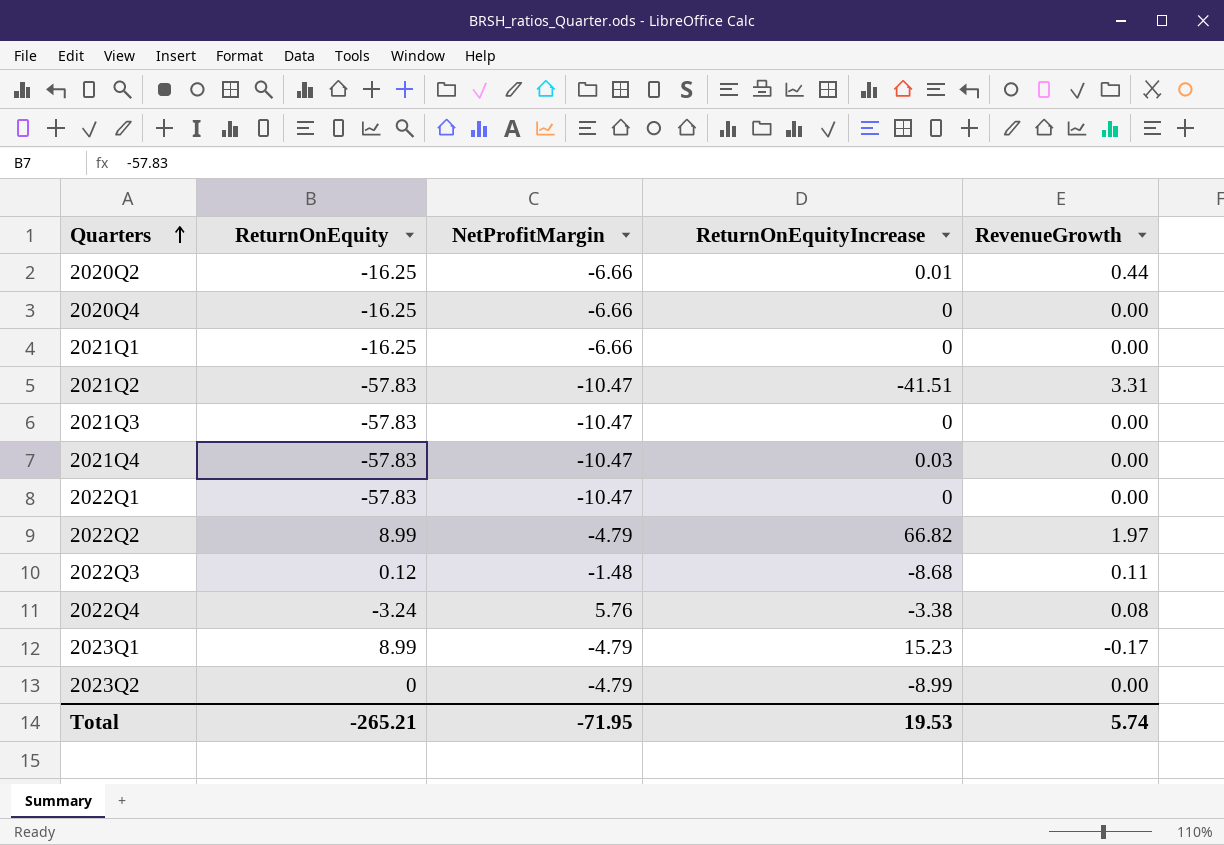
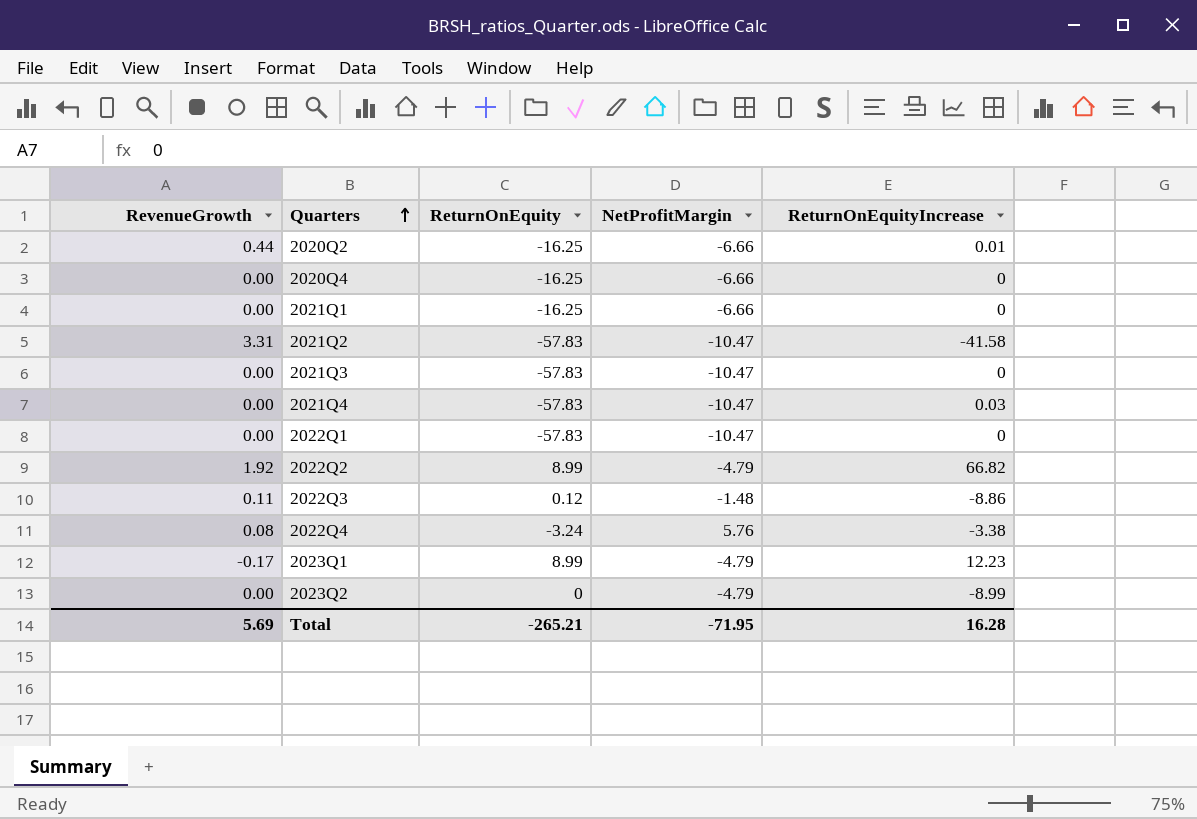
column RevenueGrowth | position: 5 -> 1
2021Q2 | ReturnOnEquityIncrease: -41.51 -> -41.58
2022Q2 | RevenueGrowth: 1.97 -> 1.92
2022Q3 | ReturnOnEquityIncrease: -8.68 -> -8.86
2023Q1 | ReturnOnEquityIncrease: 15.23 -> 12.23
Total | RevenueGrowth: 5.74 -> 5.69
Total | ReturnOnEquityIncrease: 19.53 -> 16.28

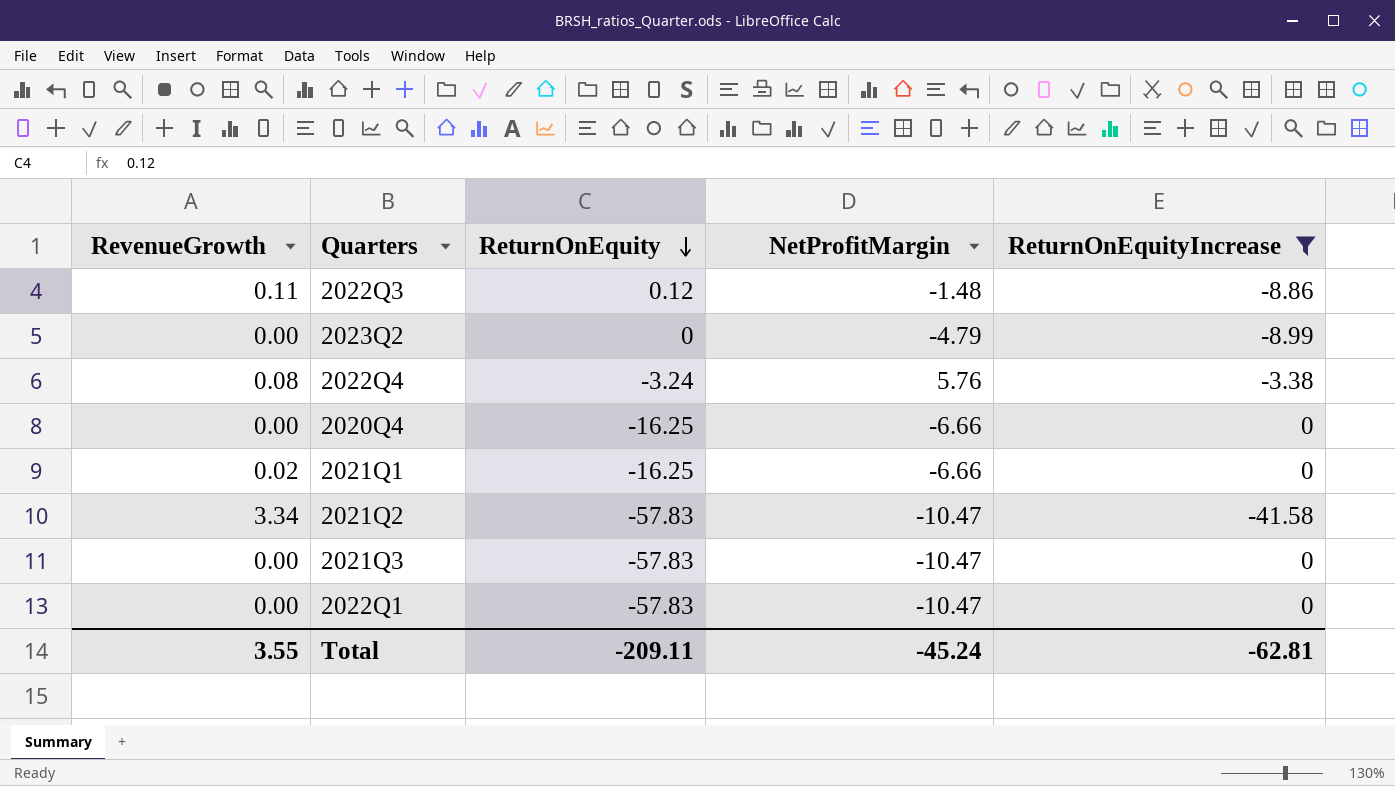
filter: none -> ReturnOnEquityIncrease <= 0
row order: Quarters ascending -> ReturnOnEquity descending
2021Q1 | RevenueGrowth: 0.00 -> 0.02
2021Q2 | RevenueGrowth: 3.31 -> 3.34
Total | RevenueGrowth: 5.69 -> 3.55
Total | ReturnOnEquity: -265.21 -> -209.11
Total | NetProfitMargin: -71.95 -> -45.24
Total | ReturnOnEquityIncrease: 16.28 -> -62.81

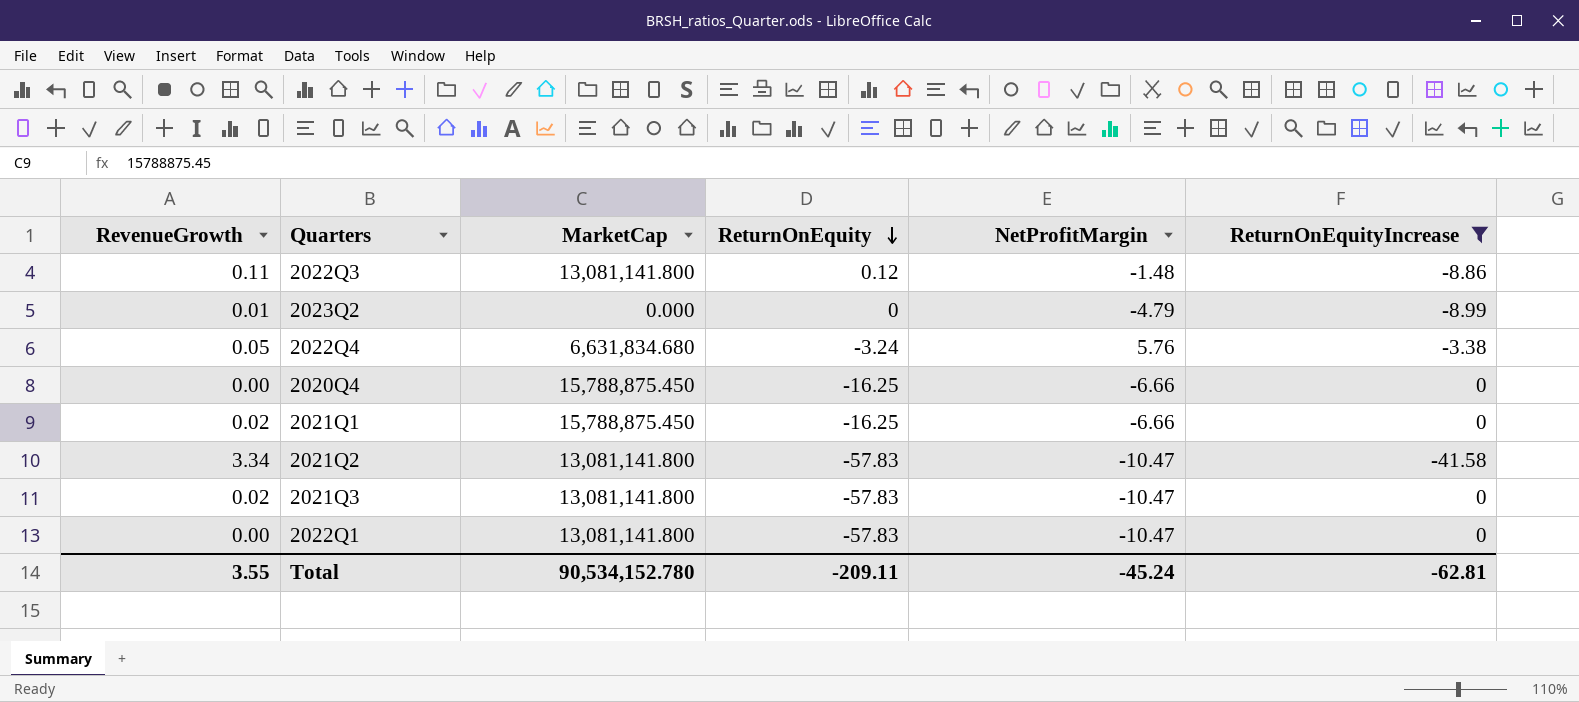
column MarketCap | position: none -> 3
2023Q2 | RevenueGrowth: 0.00 -> 0.01
2022Q4 | RevenueGrowth: 0.08 -> 0.05
2021Q3 | RevenueGrowth: 0.00 -> 0.02

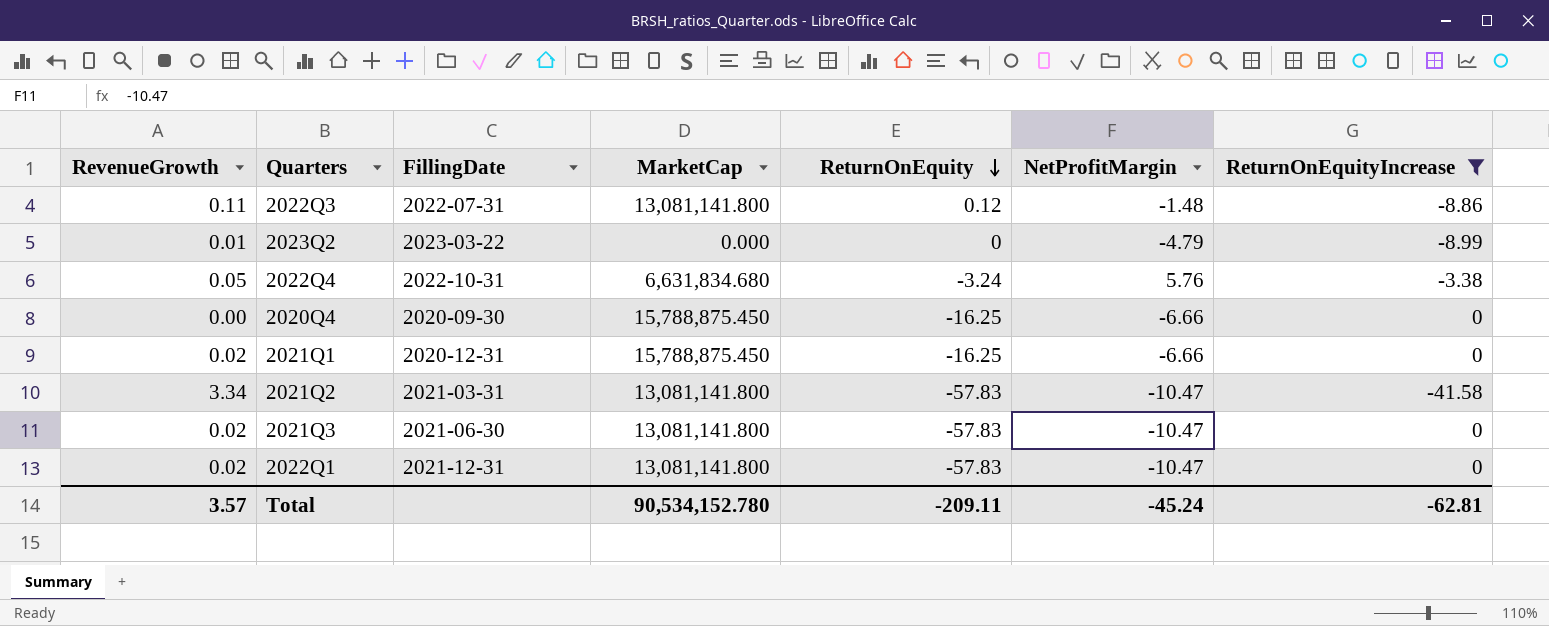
column FillingDate | position: none -> 3
2022Q1 | RevenueGrowth: 0.00 -> 0.02
Total | RevenueGrowth: 3.55 -> 3.57

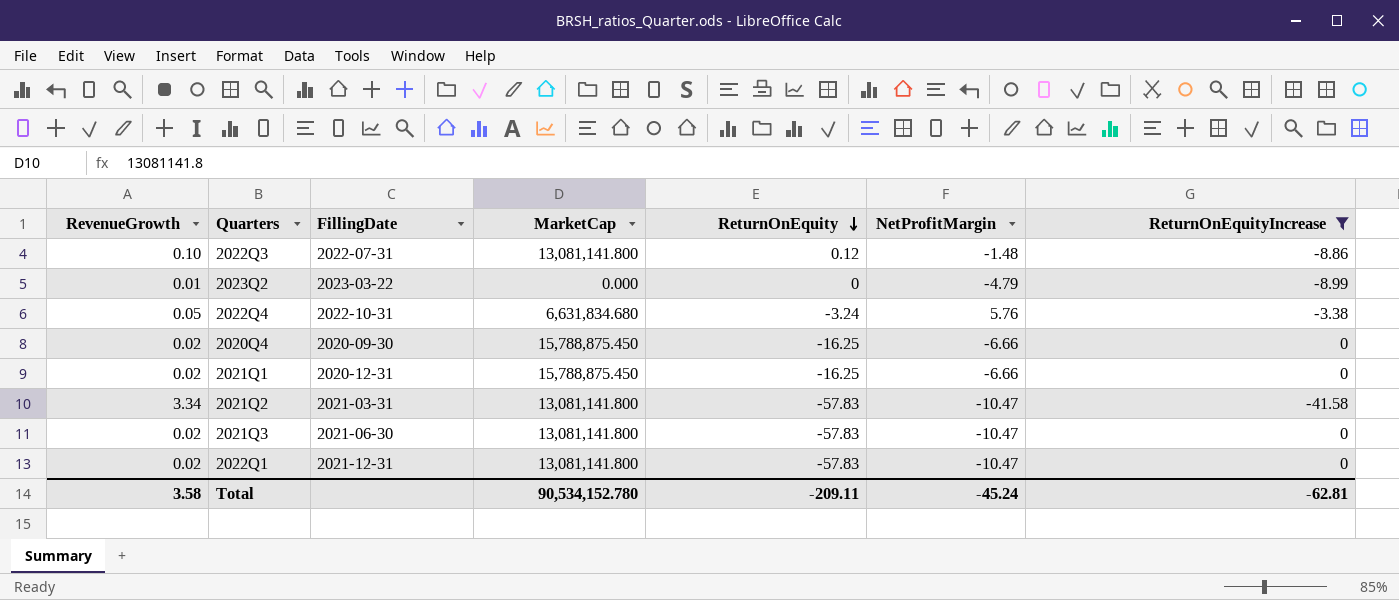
2022Q3 | RevenueGrowth: 0.11 -> 0.10
2020Q4 | RevenueGrowth: 0.00 -> 0.02
Total | RevenueGrowth: 3.57 -> 3.58

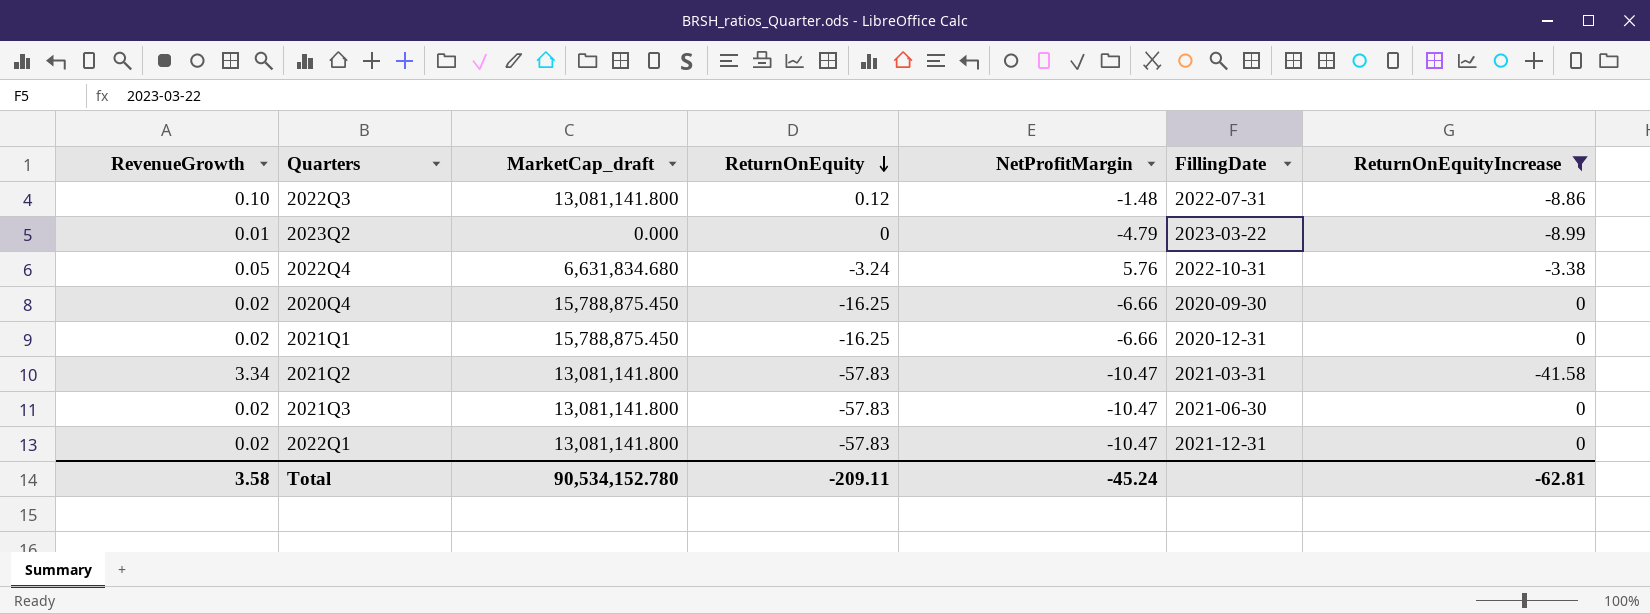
column name: MarketCap -> MarketCap_draft
column FillingDate | position: 3 -> 6

